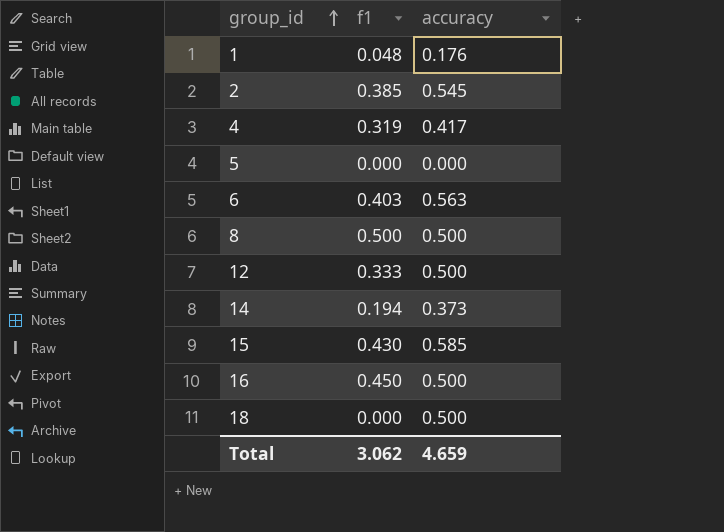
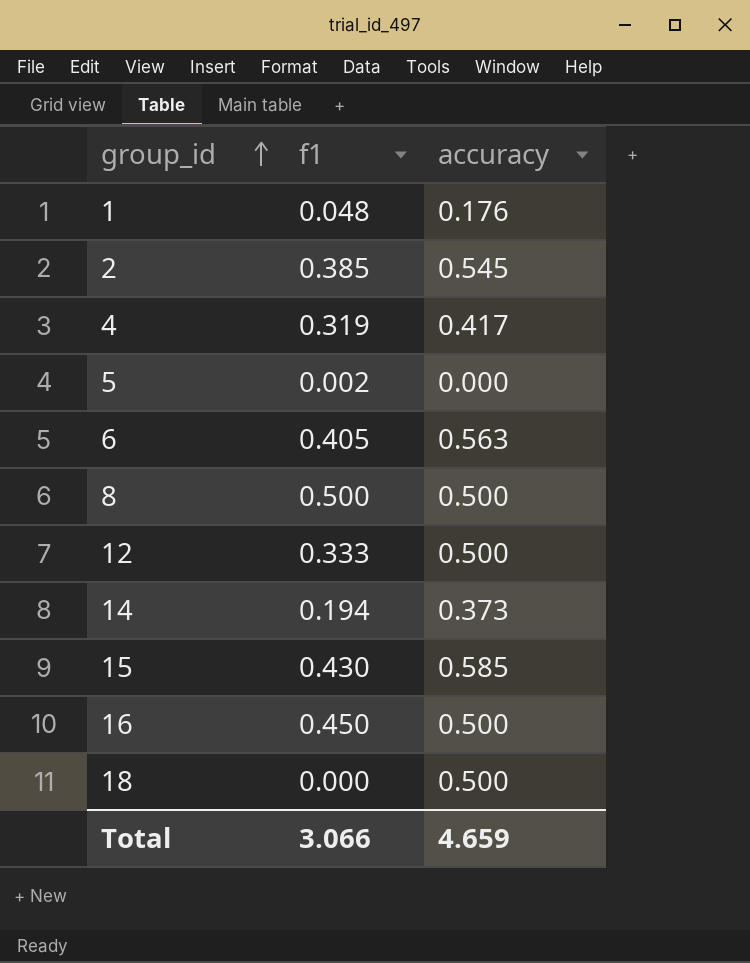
5 | f1: 0.000 -> 0.002
6 | f1: 0.403 -> 0.405
Total | f1: 3.062 -> 3.066

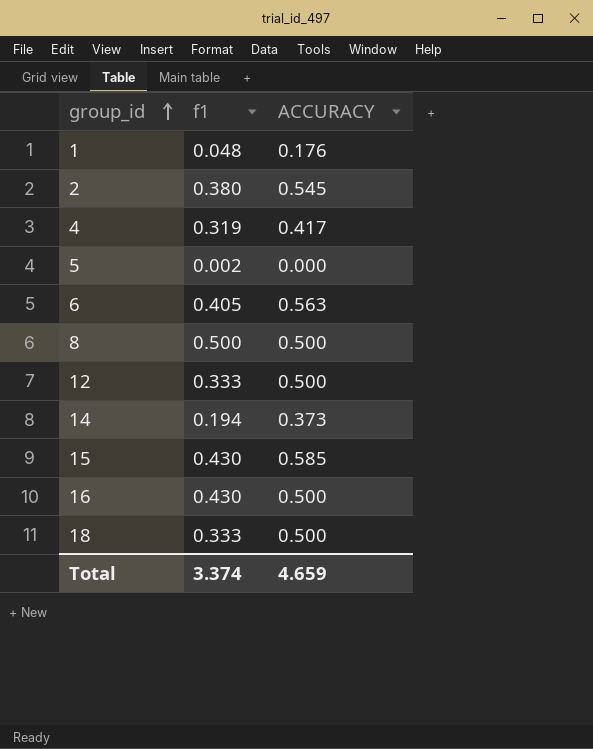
column name: accuracy -> ACCURACY
2 | f1: 0.385 -> 0.380
16 | f1: 0.450 -> 0.430
18 | f1: 0.000 -> 0.333
Total | f1: 3.066 -> 3.374

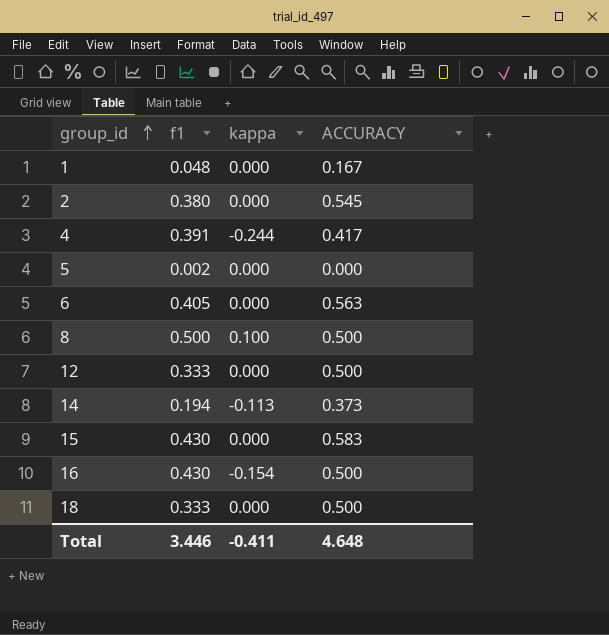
column kappa | position: none -> 3
1 | ACCURACY: 0.176 -> 0.167
4 | f1: 0.319 -> 0.391
15 | ACCURACY: 0.585 -> 0.583
Total | f1: 3.374 -> 3.446
Total | ACCURACY: 4.659 -> 4.648

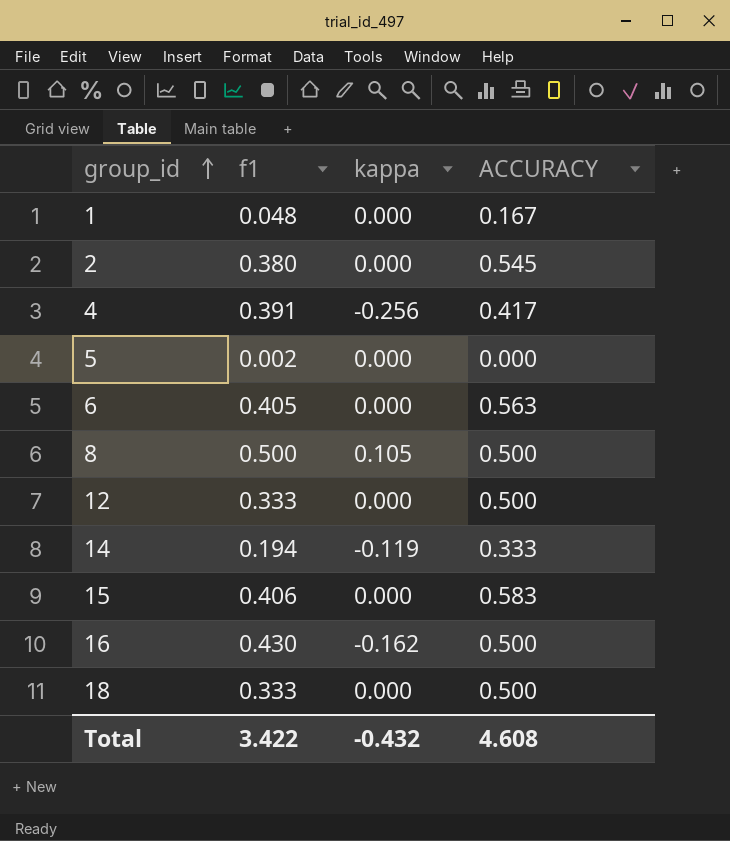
4 | kappa: -0.244 -> -0.256
8 | kappa: 0.100 -> 0.105
14 | kappa: -0.113 -> -0.119
14 | ACCURACY: 0.373 -> 0.333
15 | f1: 0.430 -> 0.406
16 | kappa: -0.154 -> -0.162
Total | f1: 3.446 -> 3.422
Total | kappa: -0.411 -> -0.432
Total | ACCURACY: 4.648 -> 4.608

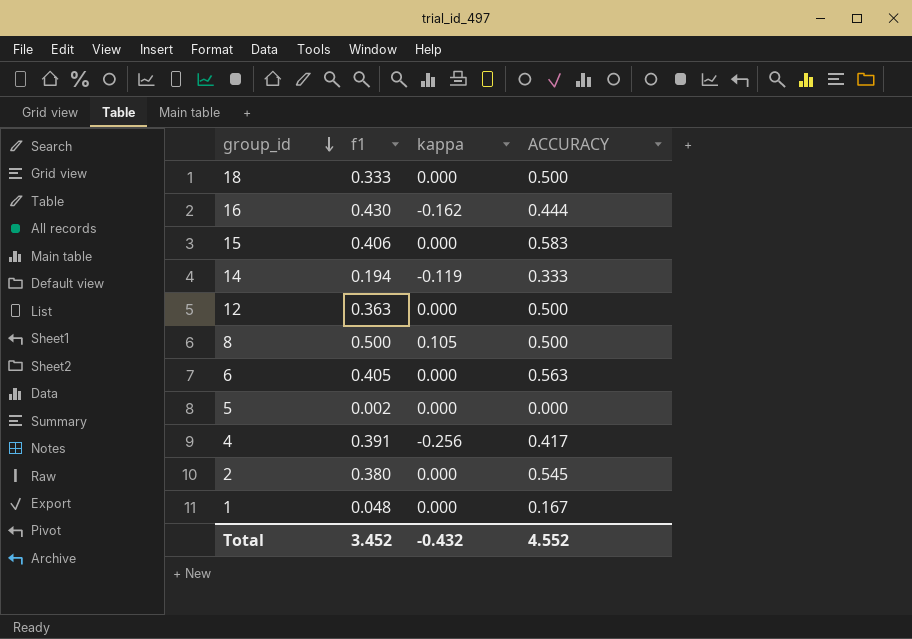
row order: group_id ascending -> group_id descending
16 | ACCURACY: 0.500 -> 0.444
12 | f1: 0.333 -> 0.363
Total | f1: 3.422 -> 3.452
Total | ACCURACY: 4.608 -> 4.552

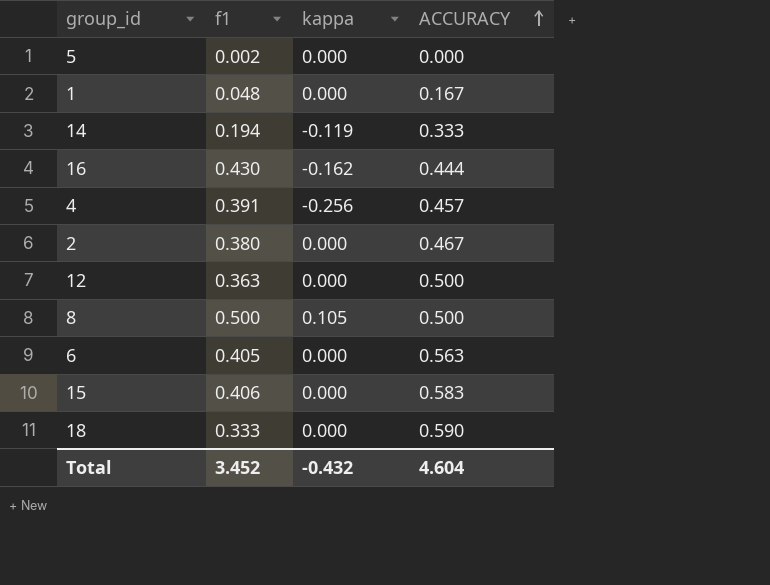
row order: group_id descending -> ACCURACY ascending
4 | ACCURACY: 0.417 -> 0.457
2 | ACCURACY: 0.545 -> 0.467
18 | ACCURACY: 0.500 -> 0.590
Total | ACCURACY: 4.552 -> 4.604

